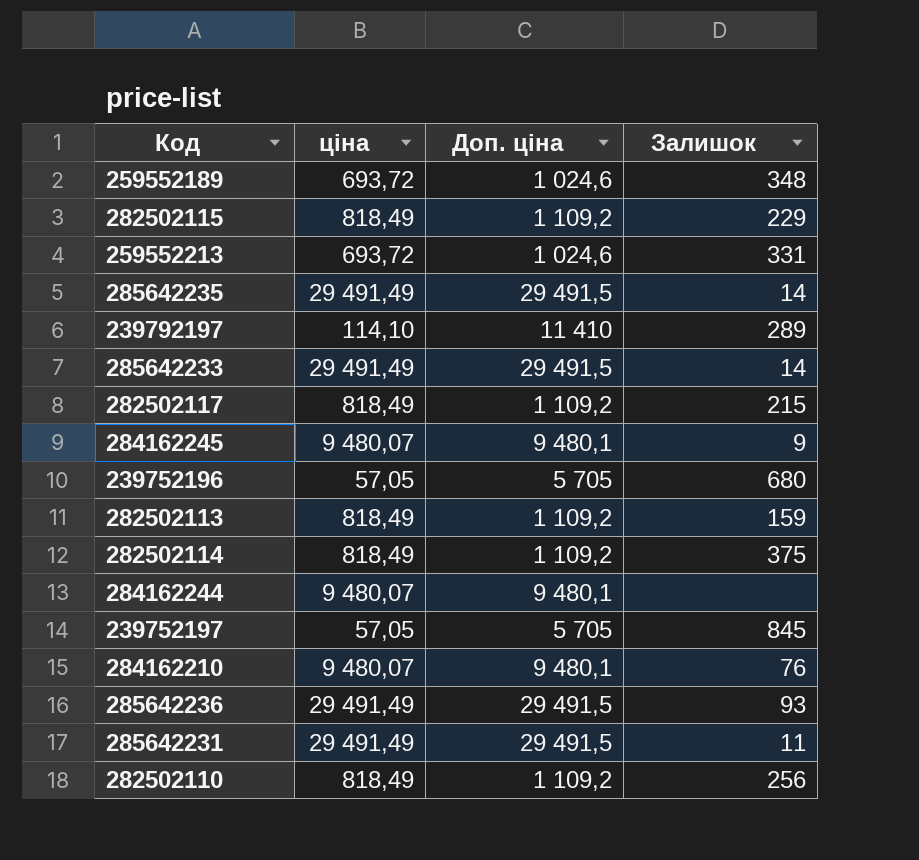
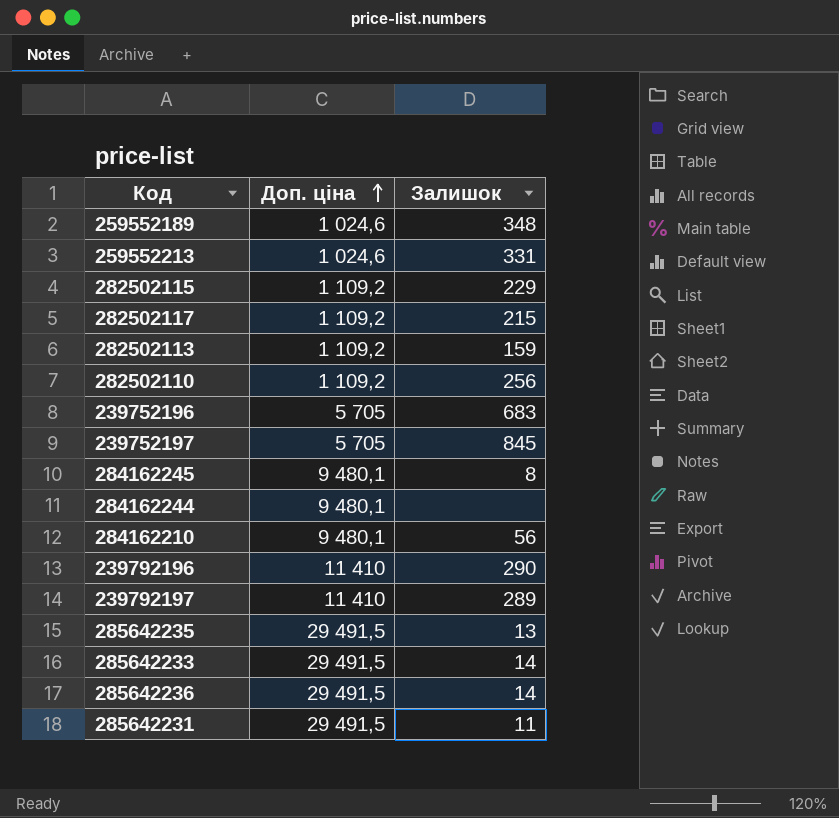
row order: none -> Доп. ціна ascending
column ціна | position: 2 -> none
row 282502114: 818,49 | 1 109,2 | 375 -> none
239752196 | Залишок: 680 -> 683
284162245 | Залишок: 9 -> 8
284162210 | Залишок: 76 -> 56
row 239792196: none -> 11 410 | 290
285642235 | Залишок: 14 -> 13
285642236 | Залишок: 93 -> 14

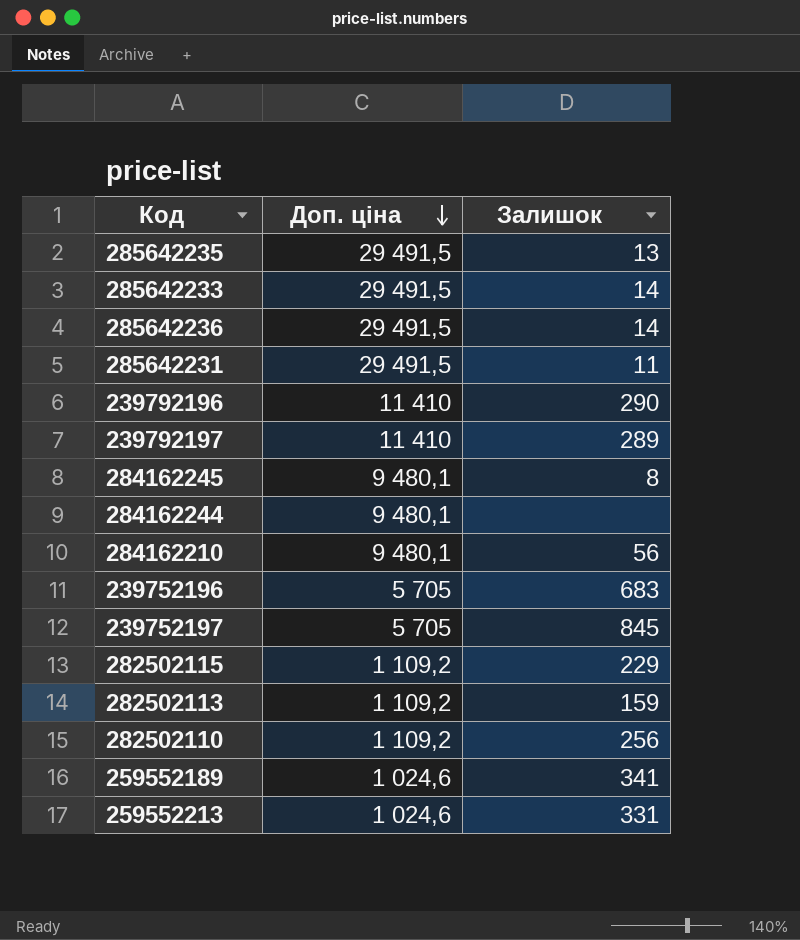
row order: Доп. ціна ascending -> Доп. ціна descending
row 282502117: 1 109,2 | 215 -> none
259552189 | Залишок: 348 -> 341

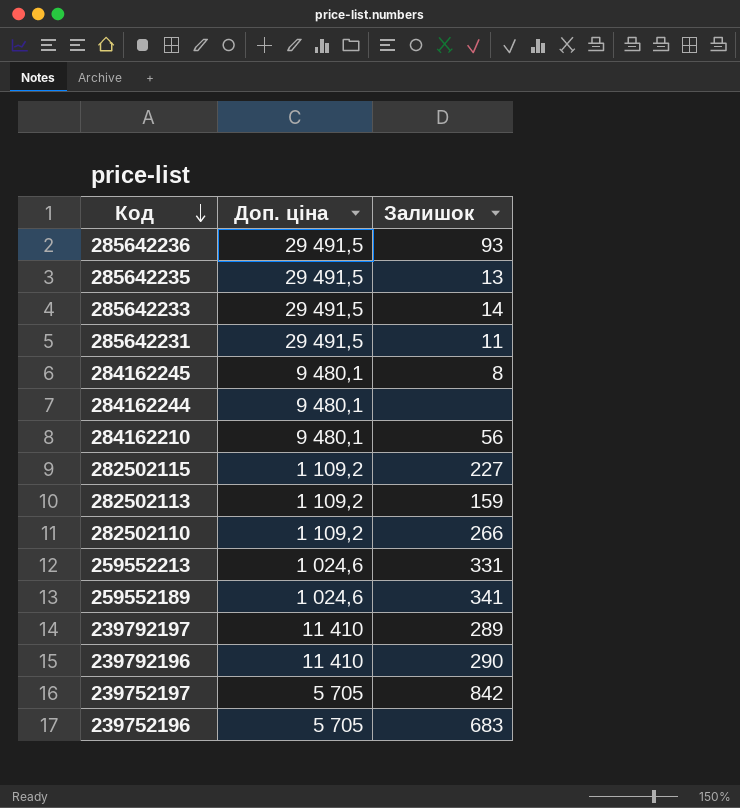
row order: Доп. ціна descending -> Код descending
285642236 | Залишок: 14 -> 93
282502115 | Залишок: 229 -> 227
282502110 | Залишок: 256 -> 266
239752197 | Залишок: 845 -> 842

